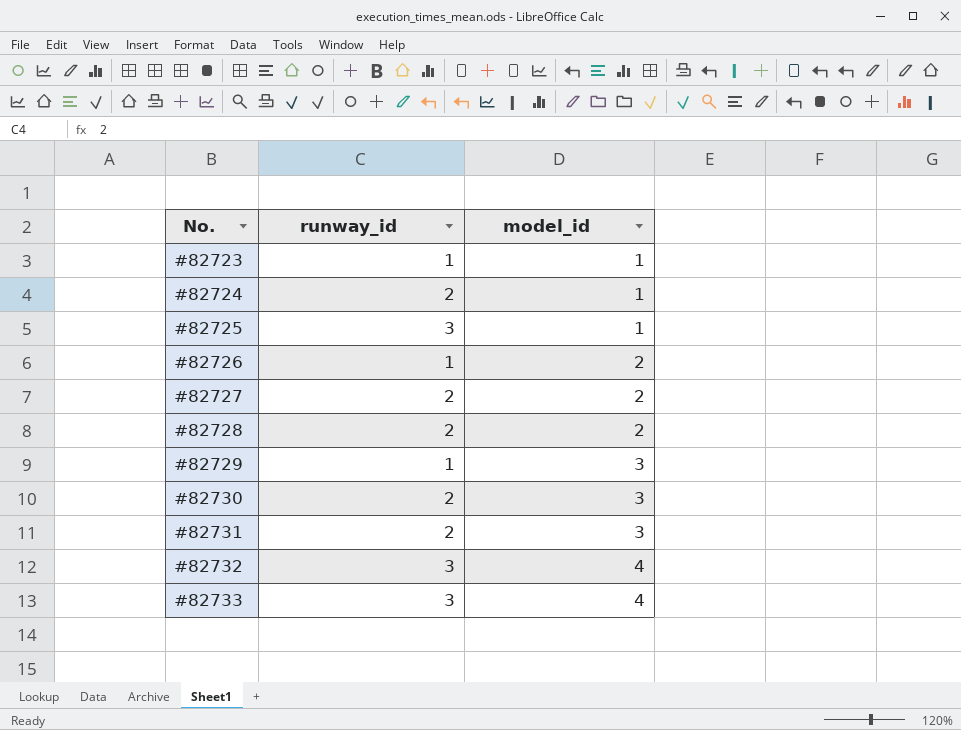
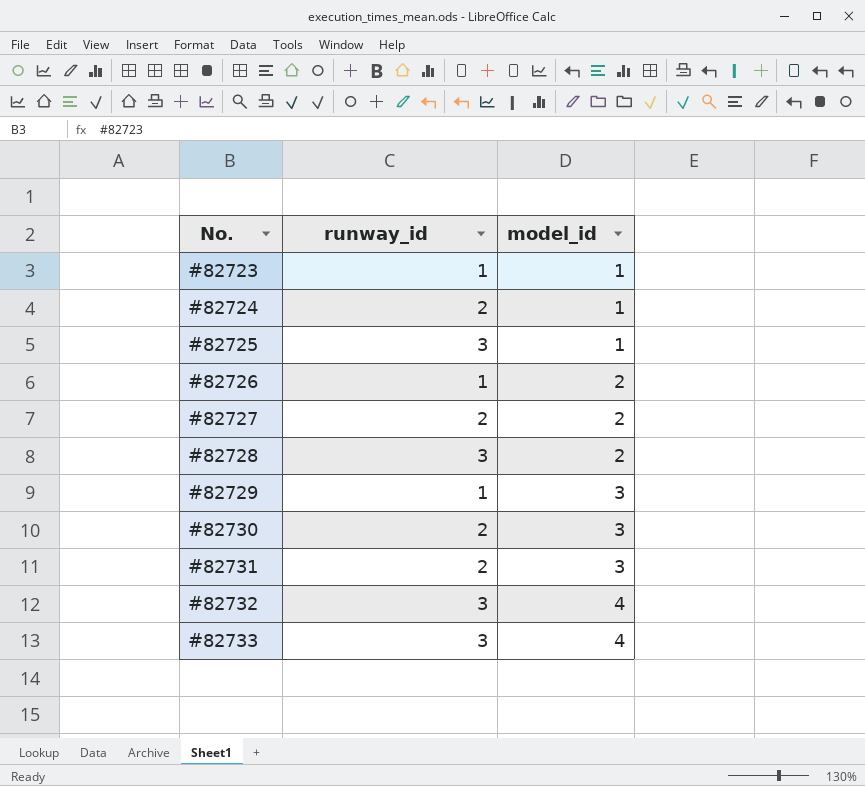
#82728 | runway_id: 2 -> 3

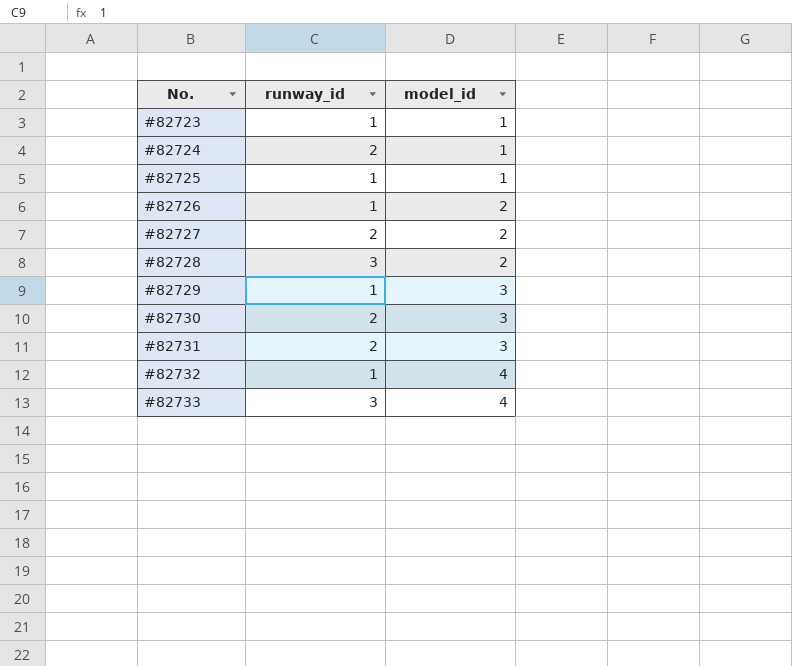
#82725 | runway_id: 3 -> 1
#82732 | runway_id: 3 -> 1

